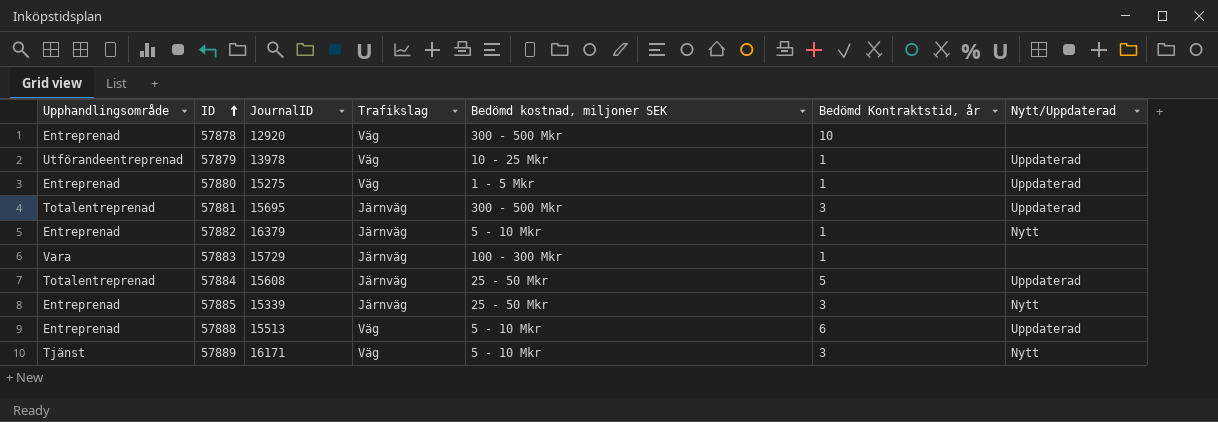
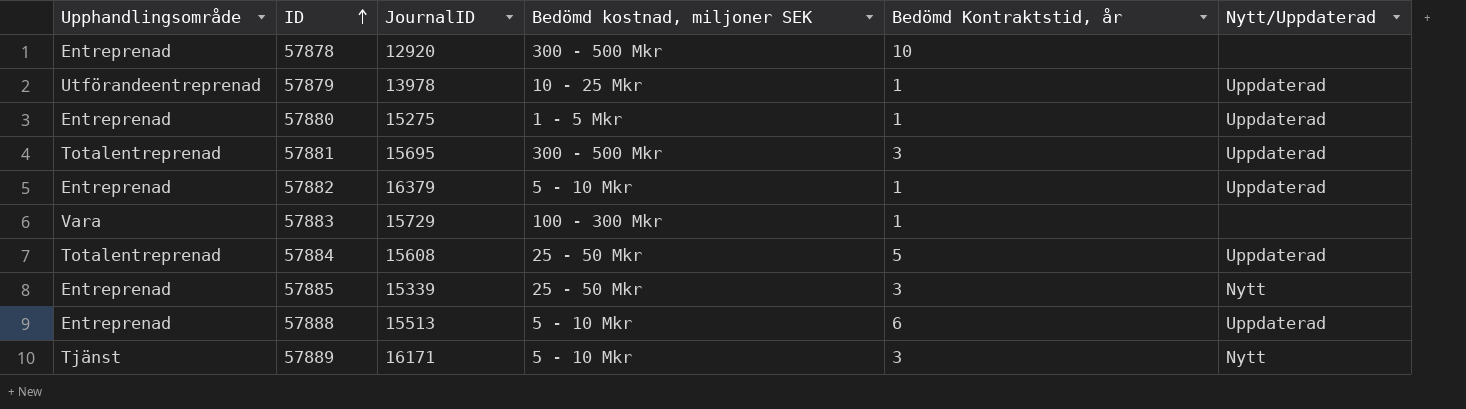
column Trafikslag | position: 4 -> none
57882 | Nytt/Uppdaterad: Nytt -> Uppdaterad

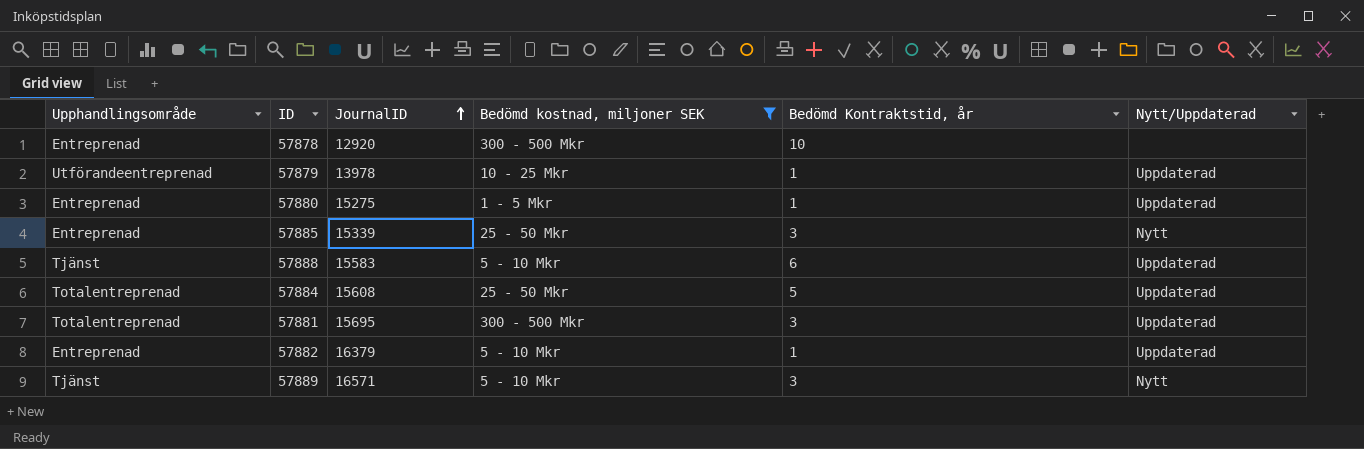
filter: none -> Bedömd kostnad, miljoner SEK != 100 - 300 Mkr
row order: ID ascending -> JournalID ascending
57888 | Upphandlingsområde: Entreprenad -> Tjänst
57888 | JournalID: 15513 -> 15583
57889 | JournalID: 16171 -> 16571

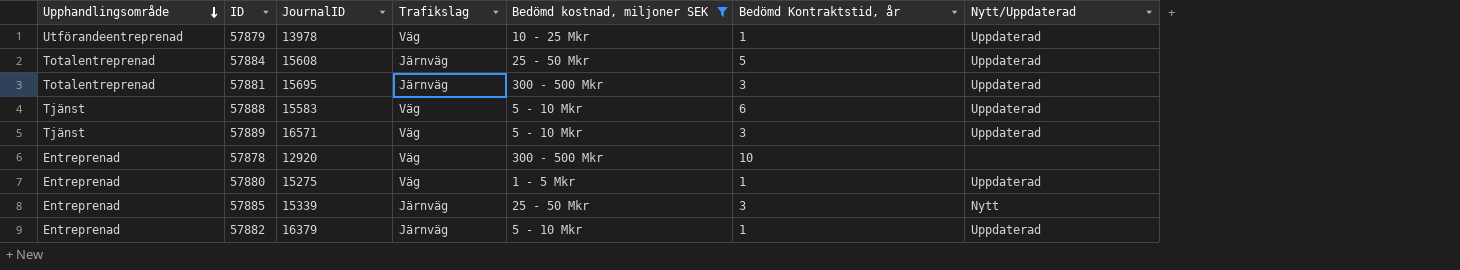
row order: JournalID ascending -> Upphandlingsområde descending
column Trafikslag | position: none -> 4
57889 | Nytt/Uppdaterad: Nytt -> Uppdaterad

